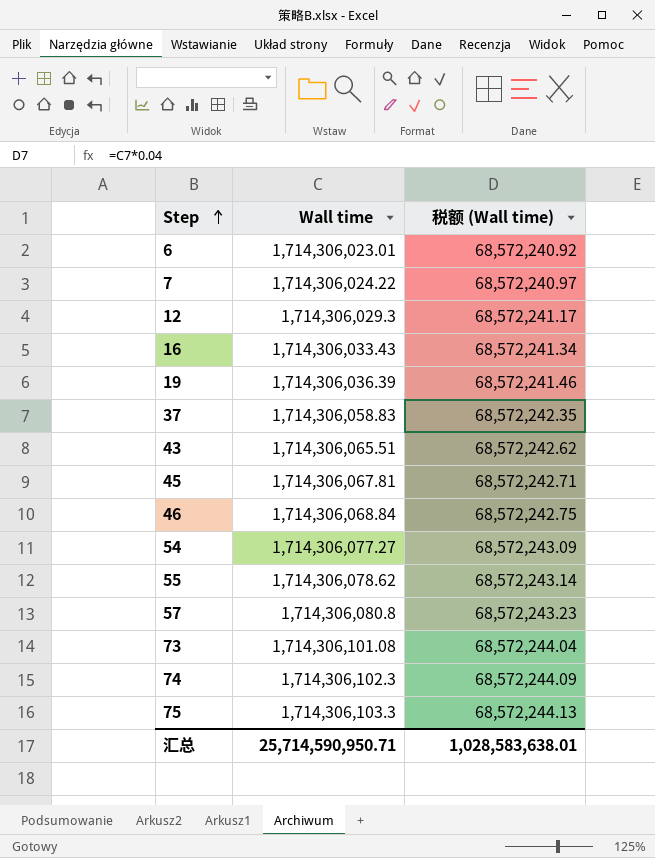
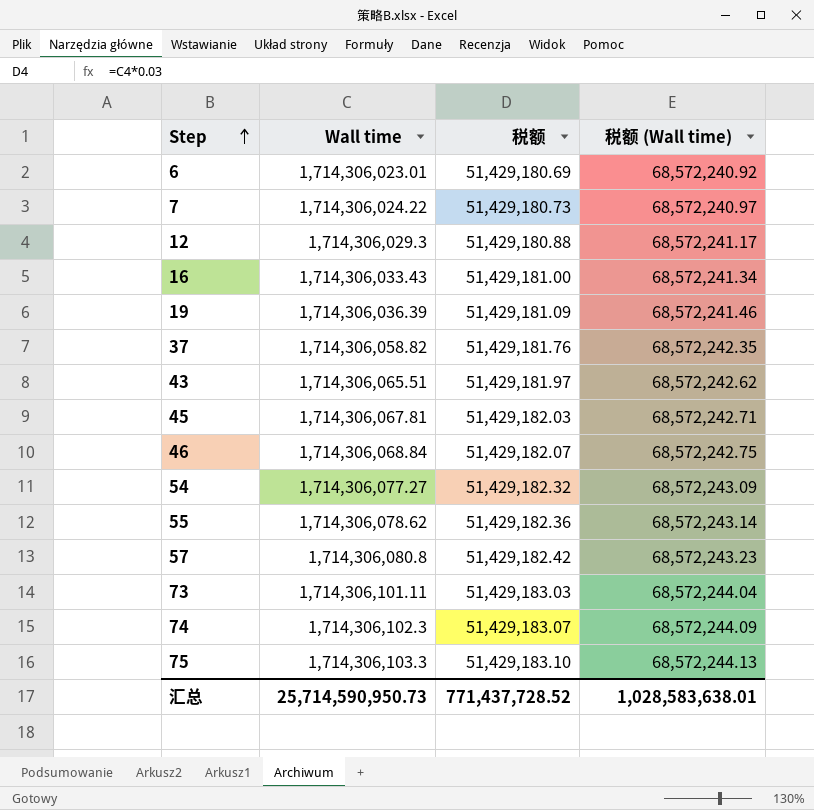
column 税额 | formula: none -> [Wall time] * 0.03
37 | Wall time: 1,714,306,058.83 -> 1,714,306,058.82
73 | Wall time: 1,714,306,101.08 -> 1,714,306,101.11
汇总 | Wall time: 25,714,590,950.71 -> 25,714,590,950.73

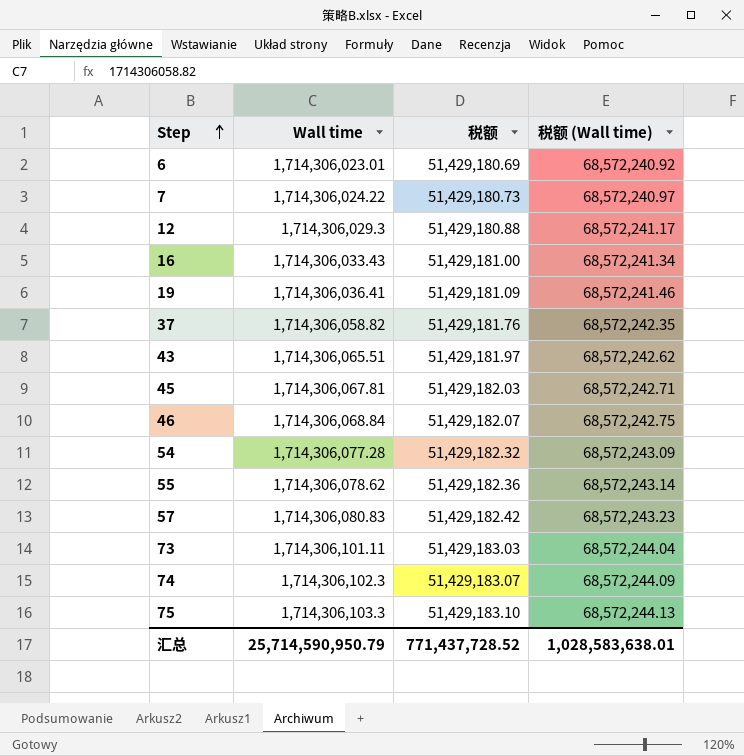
19 | Wall time: 1,714,306,036.39 -> 1,714,306,036.41
54 | Wall time: 1,714,306,077.27 -> 1,714,306,077.28
57 | Wall time: 1,714,306,080.8 -> 1,714,306,080.83
汇总 | Wall time: 25,714,590,950.73 -> 25,714,590,950.79

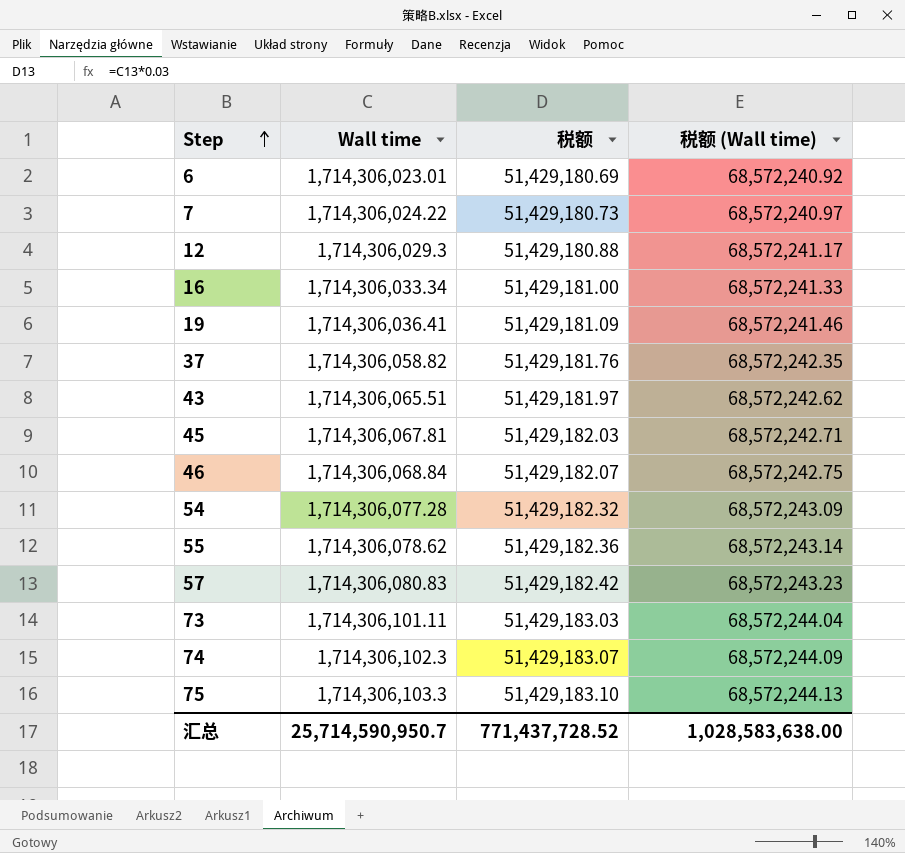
16 | Wall time: 1,714,306,033.43 -> 1,714,306,033.34
16 | 税额 (Wall time): 68,572,241.34 -> 68,572,241.33
汇总 | Wall time: 25,714,590,950.79 -> 25,714,590,950.7
汇总 | 税额 (Wall time): 1,028,583,638.01 -> 1,028,583,638.00

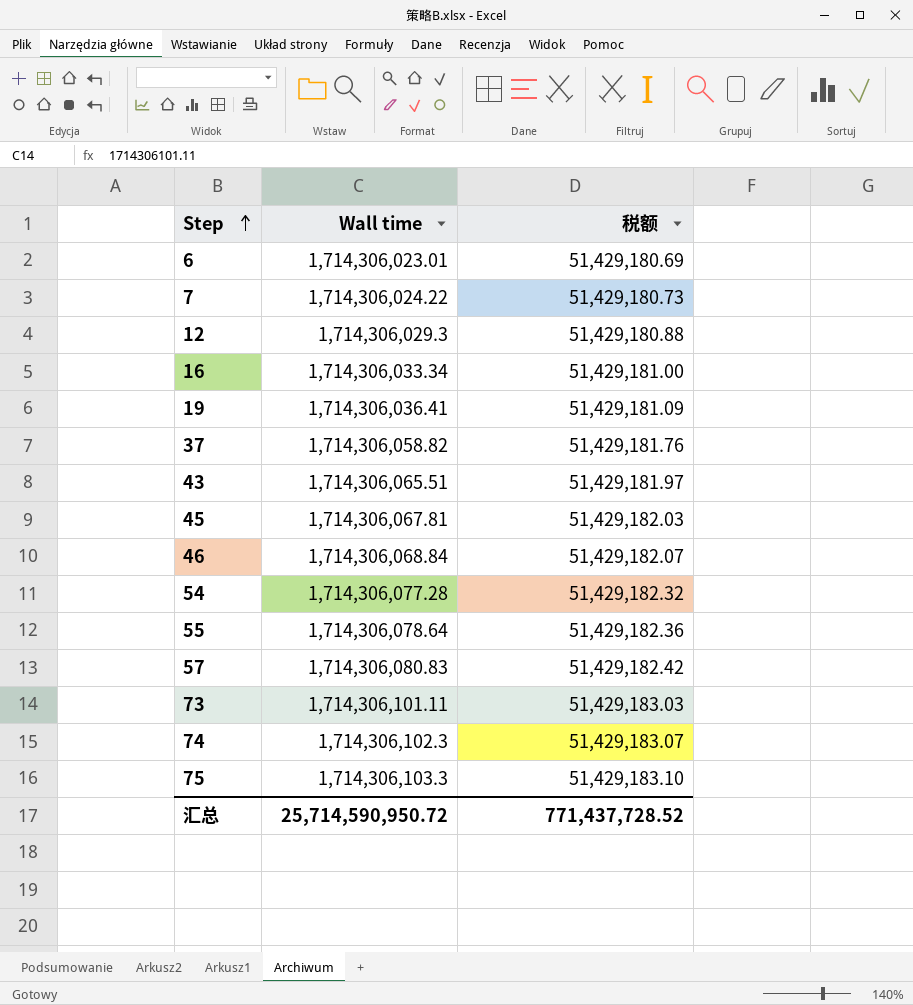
column 税额 (Wall time) | formula: [Wall time] * 0.04 -> none
55 | Wall time: 1,714,306,078.62 -> 1,714,306,078.64
汇总 | Wall time: 25,714,590,950.7 -> 25,714,590,950.72

